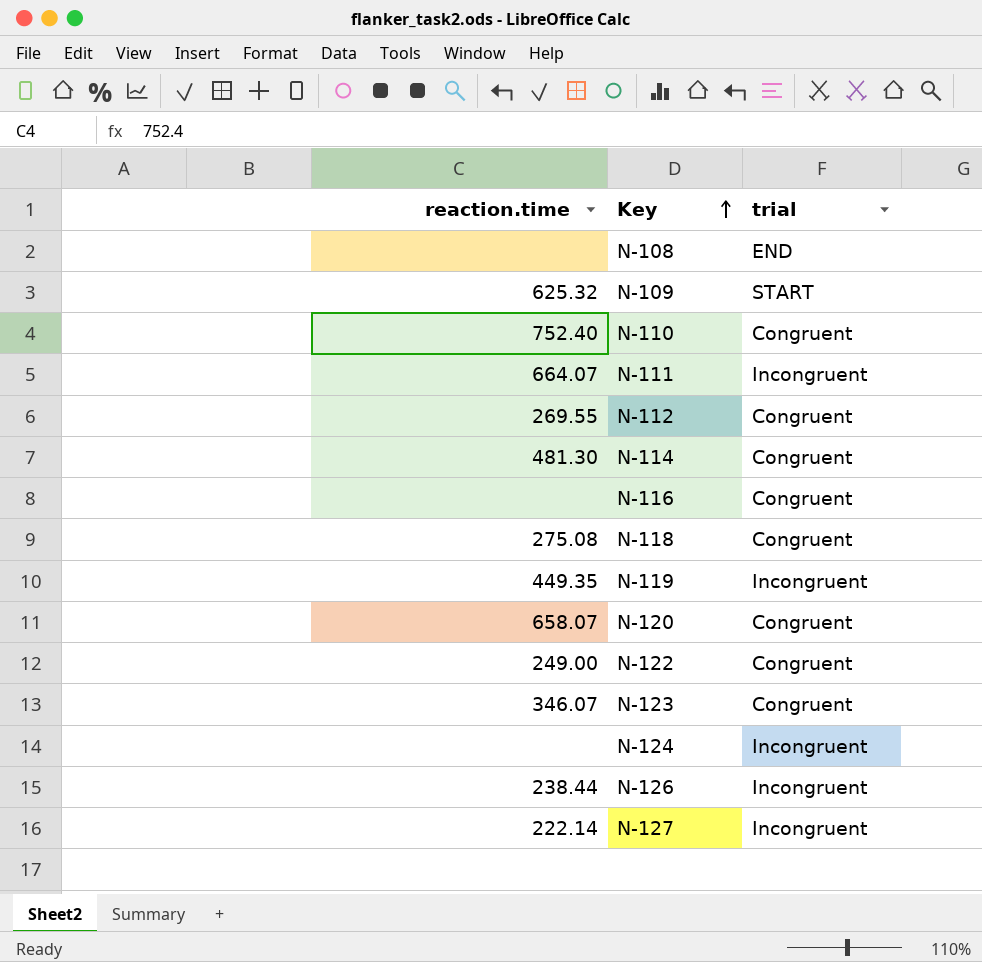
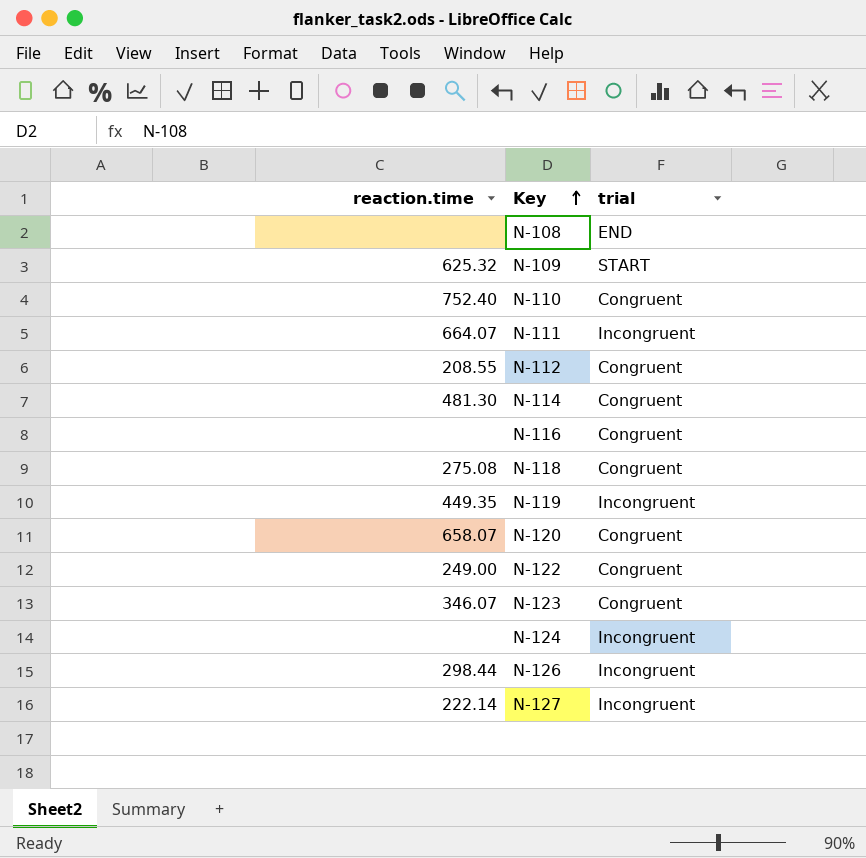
N-112 | reaction.time: 269.55 -> 208.55
N-126 | reaction.time: 238.44 -> 298.44

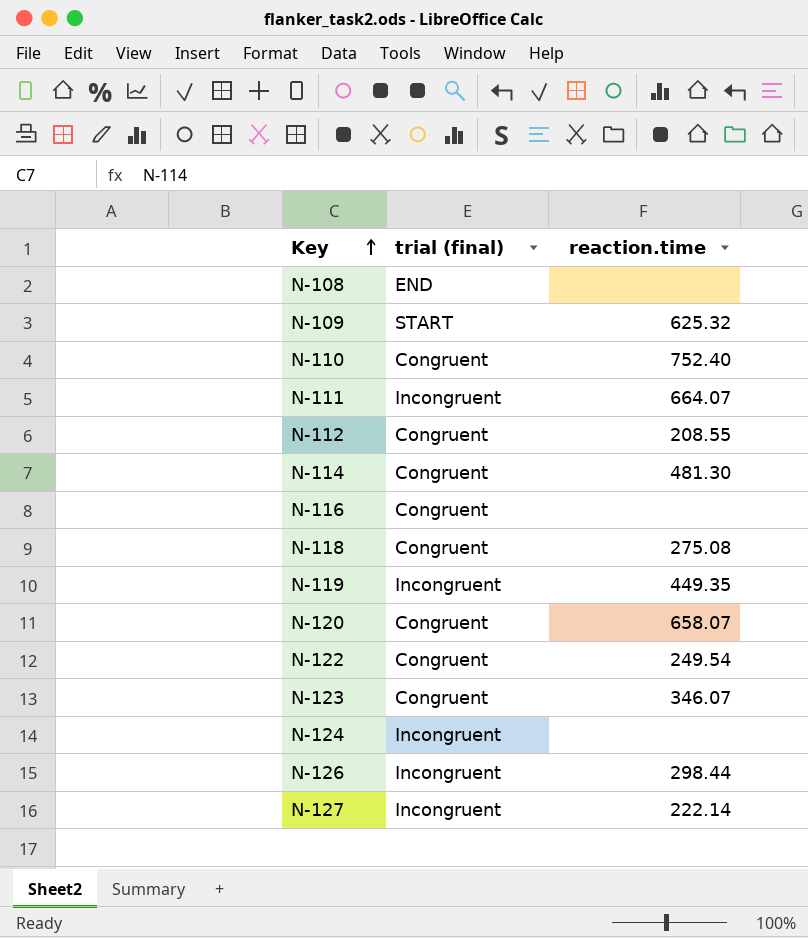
column name: trial -> trial (final)
column reaction.time | position: 1 -> 3
N-122 | reaction.time: 249.00 -> 249.54

